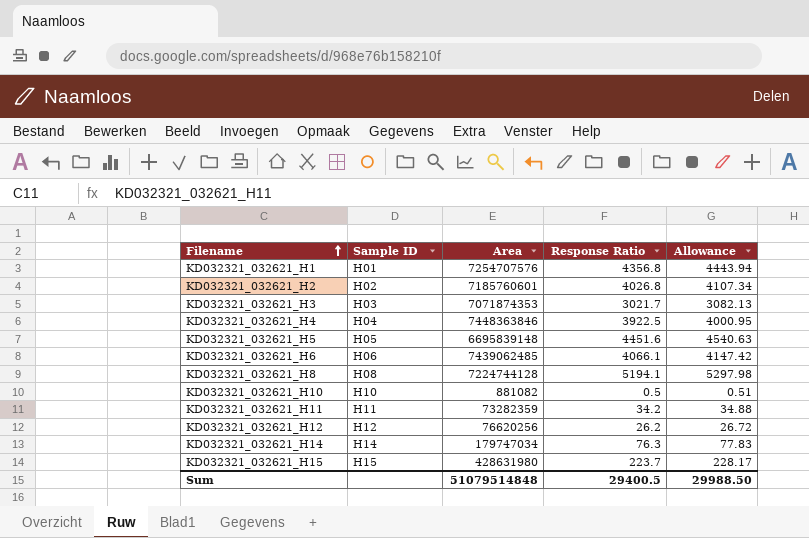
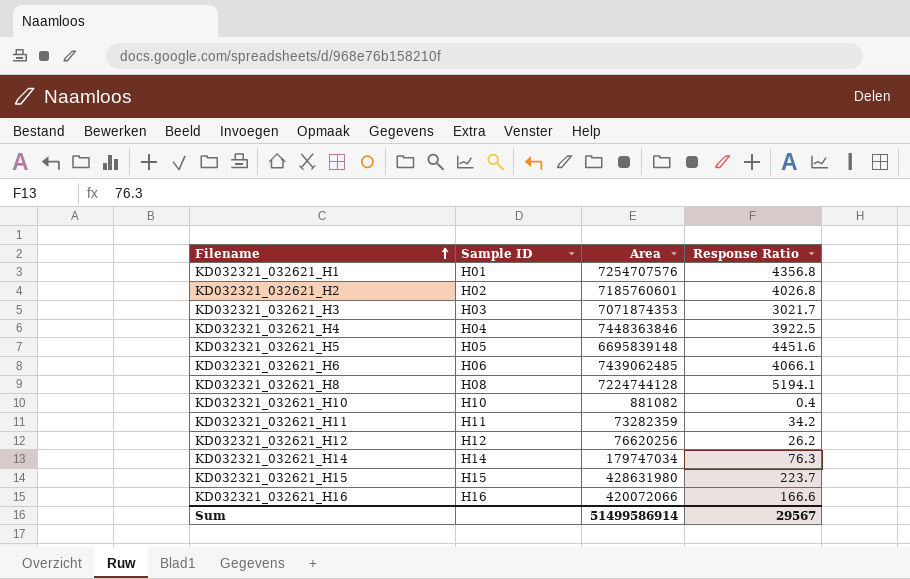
column Allowance | formula: [Response Ratio] * 1.02 -> none
KD032321_032621_H10 | Response Ratio: 0.5 -> 0.4
row KD032321_032621_H16: none -> H16 | 420072066 | 166.6
Sum | Area: 51079514848 -> 51499586914
Sum | Response Ratio: 29400.5 -> 29567

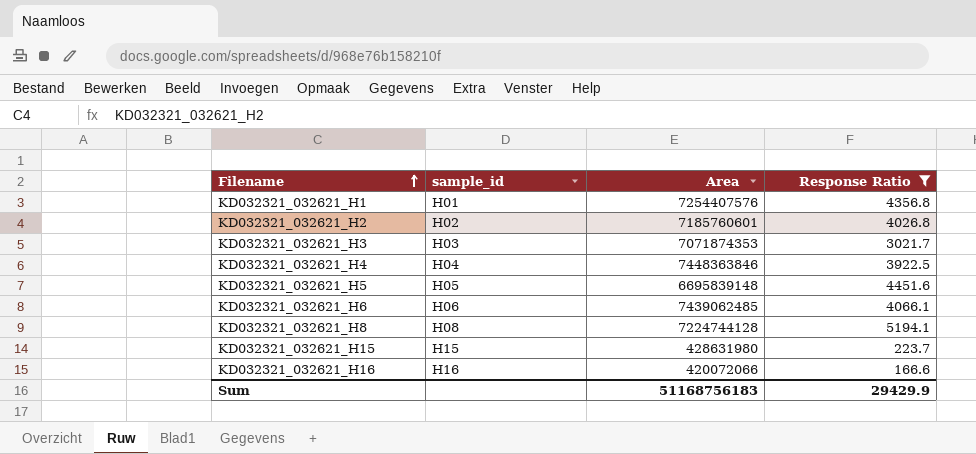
filter: none -> Response Ratio >= 166.6
column name: Sample ID -> sample_id
KD032321_032621_H1 | Area: 7254707576 -> 7254407576
Sum | Area: 51499586914 -> 51168756183
Sum | Response Ratio: 29567 -> 29429.9

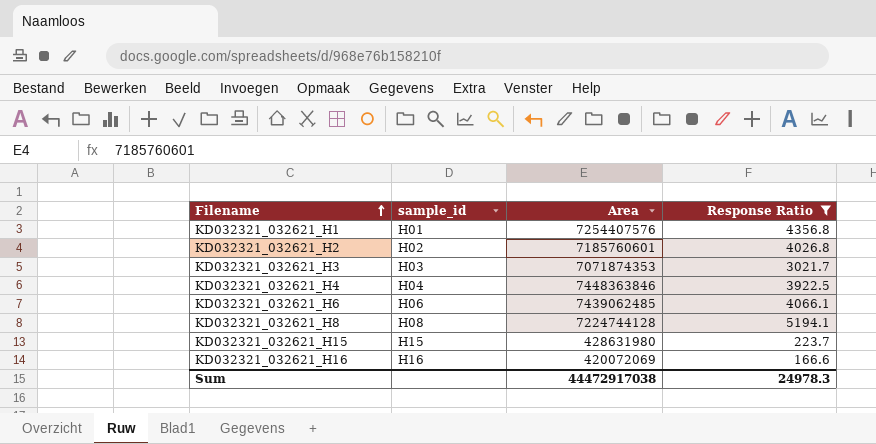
row KD032321_032621_H5: H05 | 6695839148 | 4451.6 -> none
KD032321_032621_H16 | Area: 420072066 -> 420072069
Sum | Area: 51168756183 -> 44472917038
Sum | Response Ratio: 29429.9 -> 24978.3

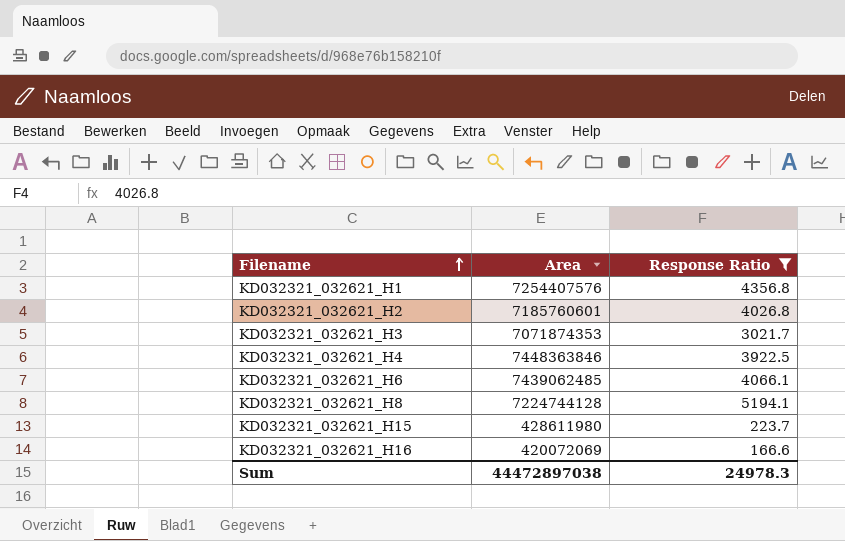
column sample_id | position: 2 -> none
KD032321_032621_H15 | Area: 428631980 -> 428611980
Sum | Area: 44472917038 -> 44472897038

